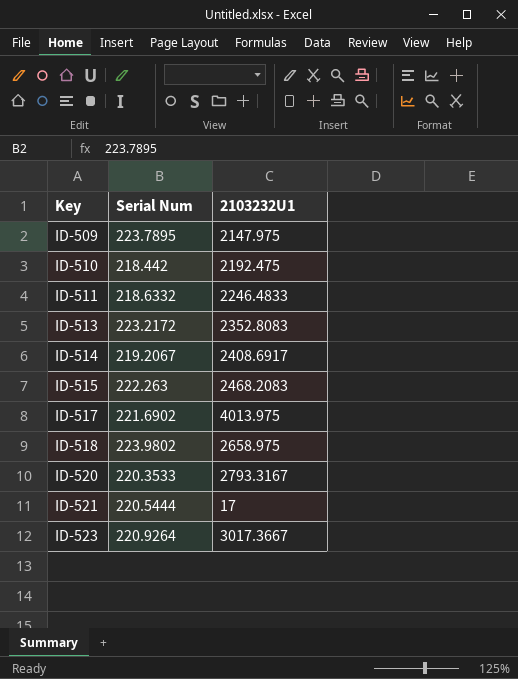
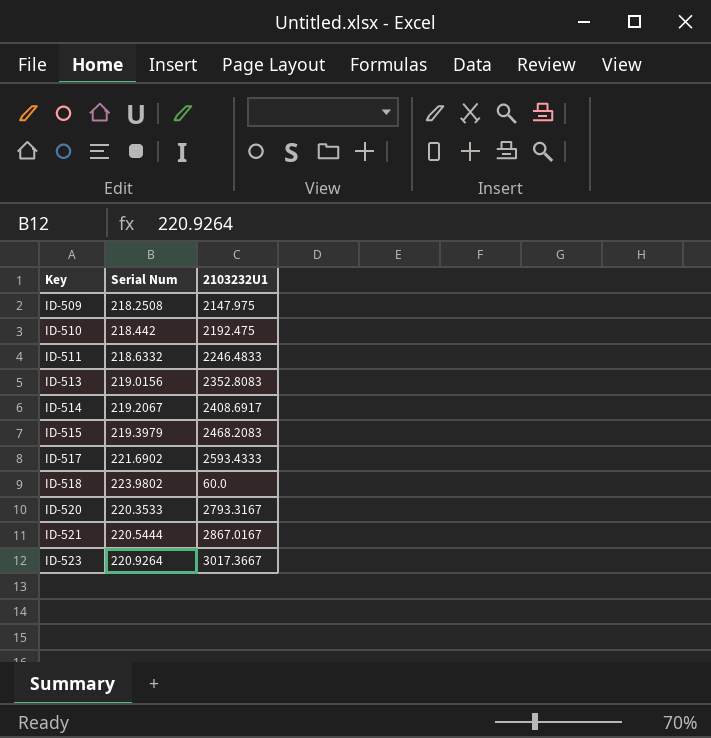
ID-509 | Serial Num: 223.7895 -> 218.2508
ID-513 | Serial Num: 223.2172 -> 219.0156
ID-515 | Serial Num: 222.263 -> 219.3979
ID-517 | 2103232U1: 4013.975 -> 2593.4333
ID-518 | 2103232U1: 2658.975 -> 60.0
ID-521 | 2103232U1: 17 -> 2867.0167

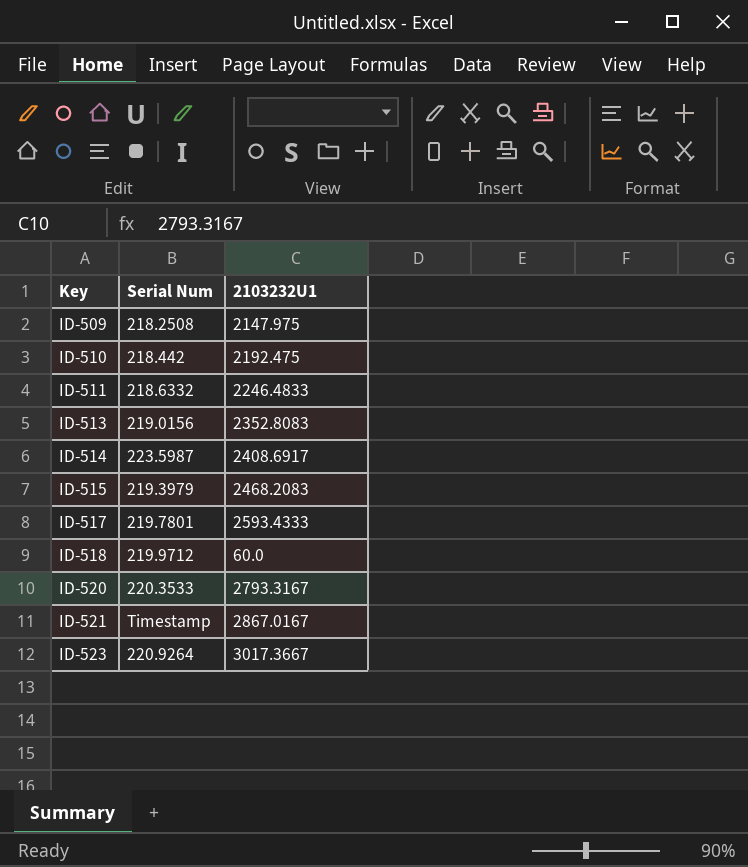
ID-514 | Serial Num: 219.2067 -> 223.5987
ID-517 | Serial Num: 221.6902 -> 219.7801
ID-518 | Serial Num: 223.9802 -> 219.9712
ID-521 | Serial Num: 220.5444 -> Timestamp

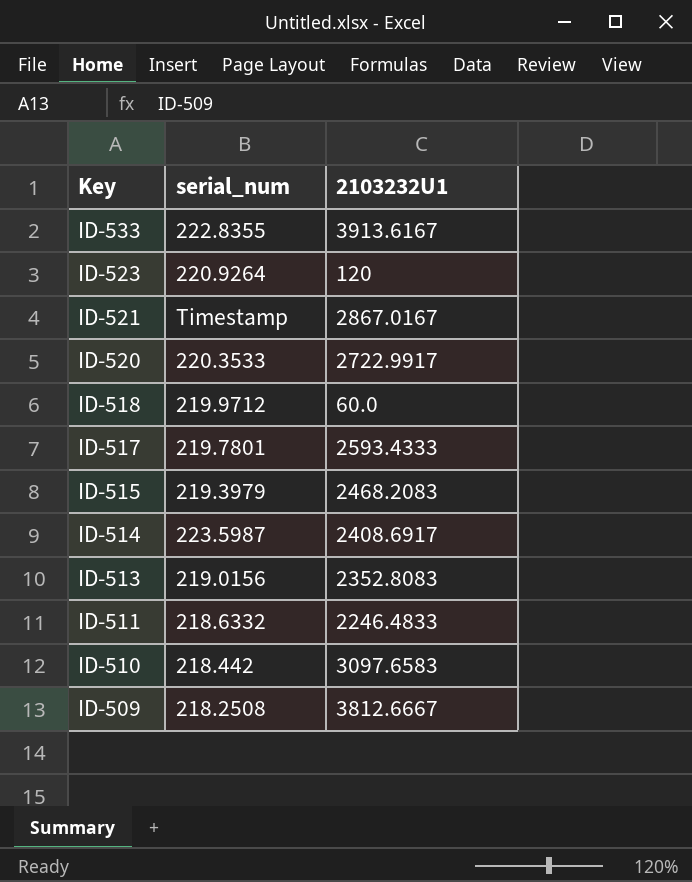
row order: Key ascending -> Key descending
column name: Serial Num -> serial_num
row ID-533: none -> 222.8355 | 3913.6167
ID-523 | 2103232U1: 3017.3667 -> 120
ID-520 | 2103232U1: 2793.3167 -> 2722.9917
ID-510 | 2103232U1: 2192.475 -> 3097.6583
ID-509 | 2103232U1: 2147.975 -> 3812.6667

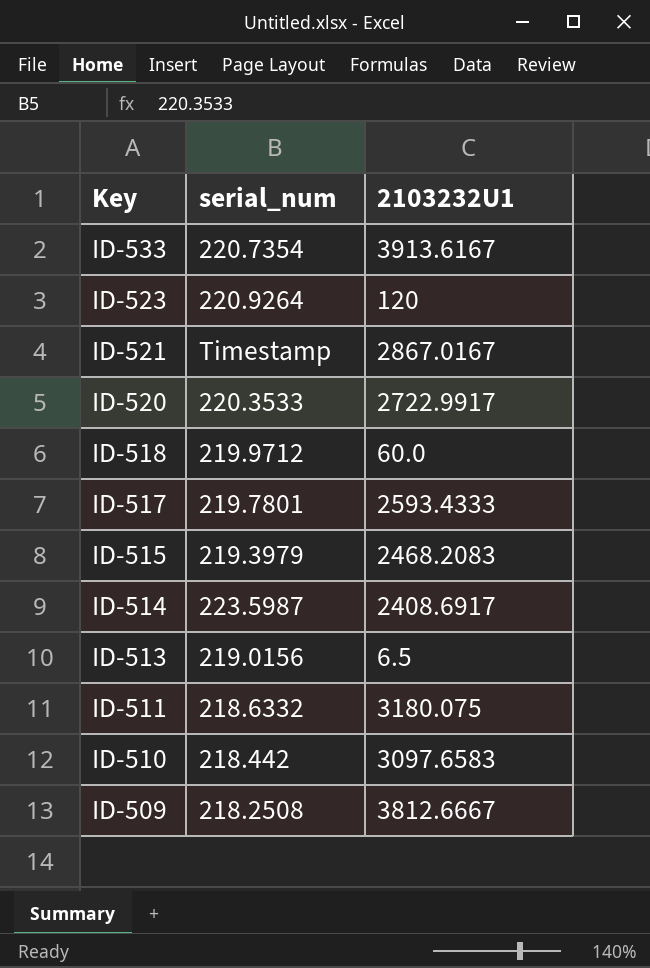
ID-533 | serial_num: 222.8355 -> 220.7354
ID-513 | 2103232U1: 2352.8083 -> 6.5
ID-511 | 2103232U1: 2246.4833 -> 3180.075

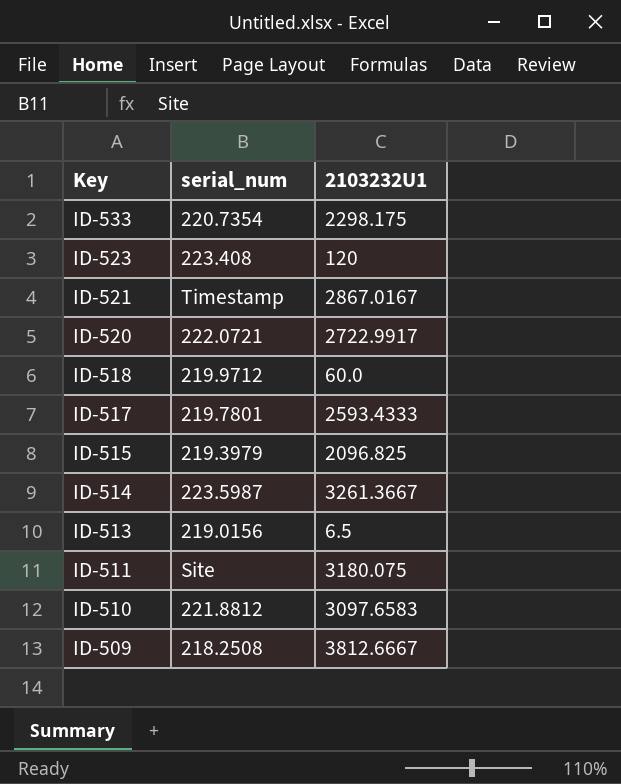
ID-533 | 2103232U1: 3913.6167 -> 2298.175
ID-523 | serial_num: 220.9264 -> 223.408
ID-520 | serial_num: 220.3533 -> 222.0721
ID-515 | 2103232U1: 2468.2083 -> 2096.825
ID-514 | 2103232U1: 2408.6917 -> 3261.3667
ID-511 | serial_num: 218.6332 -> Site
ID-510 | serial_num: 218.442 -> 221.8812

